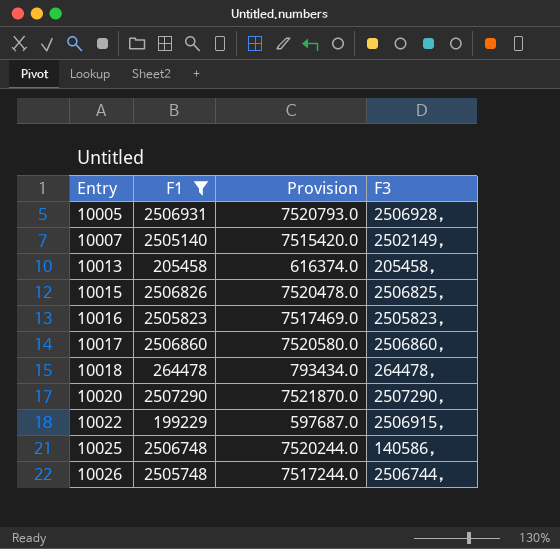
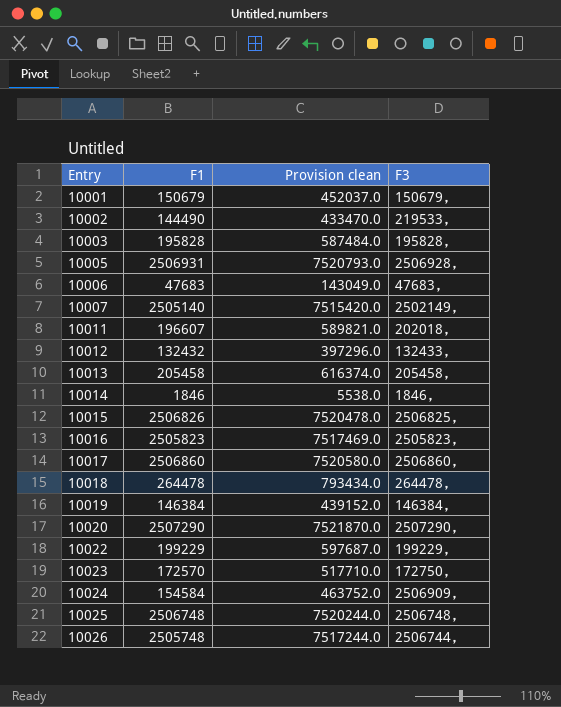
filter: F1 >= 199229 -> none
column name: Provision -> Provision clean
10022 | F3: 2506915， -> 199229，
10025 | F3: 140586， -> 2506748，

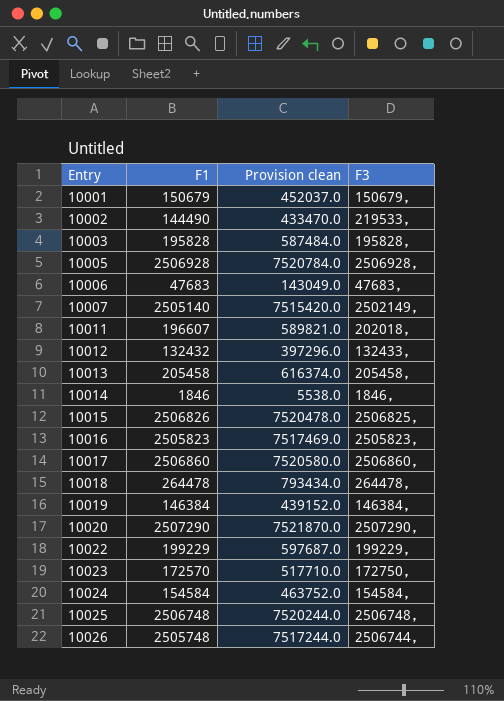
10005 | F1: 2506931 -> 2506928
10005 | Provision clean: 7520793.0 -> 7520784.0
10024 | F3: 2506909， -> 154584，

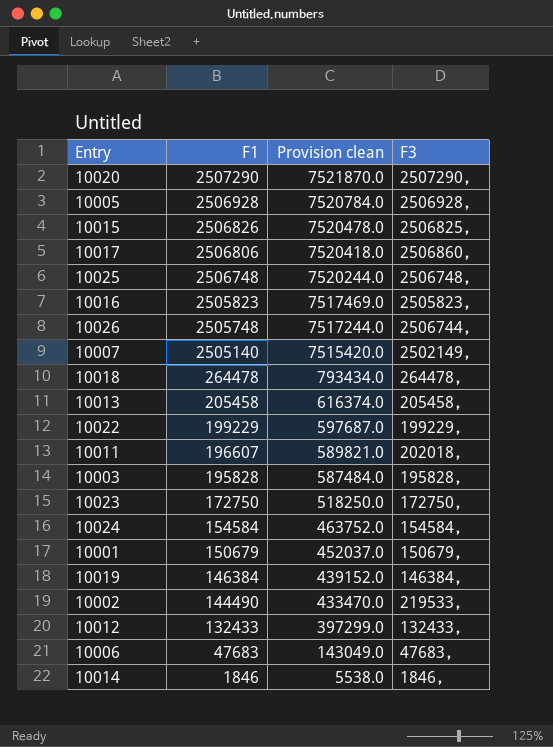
row order: Entry ascending -> F1 descending
10017 | F1: 2506860 -> 2506806
10017 | Provision clean: 7520580.0 -> 7520418.0
10023 | F1: 172570 -> 172750
10023 | Provision clean: 517710.0 -> 518250.0
10012 | F1: 132432 -> 132433
10012 | Provision clean: 397296.0 -> 397299.0

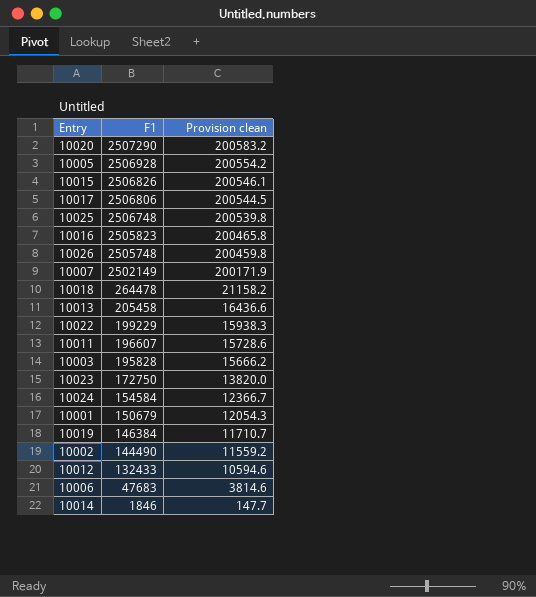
column F3 | position: 4 -> none
column Provision clean | formula: [F1] * 3 -> [F1] * 0.08
10007 | F1: 2505140 -> 2502149

